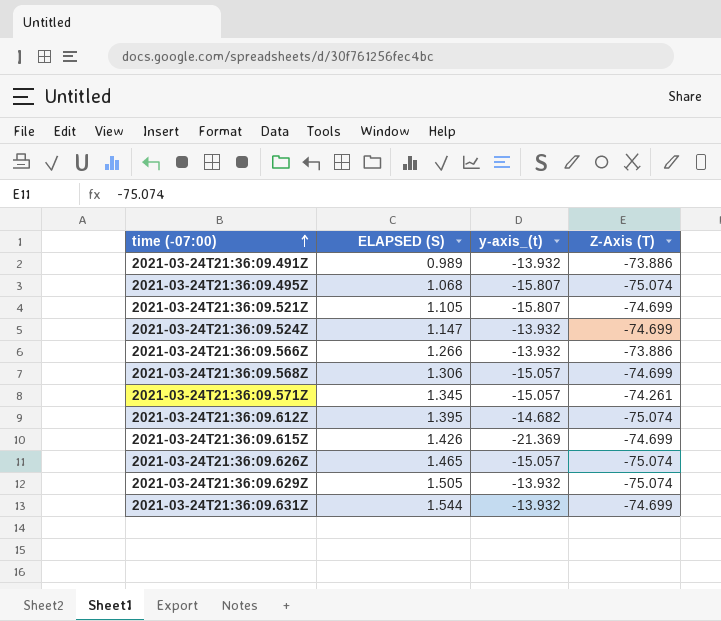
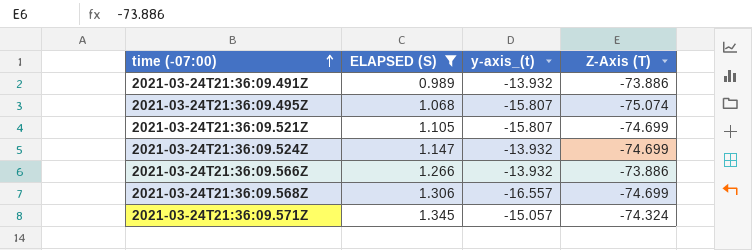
filter: none -> ELAPSED (S) <= 1.345
2021-03-24T21:36:09.568Z | y-axis_(t): -15.057 -> -16.557
2021-03-24T21:36:09.571Z | Z-Axis (T): -74.261 -> -74.324

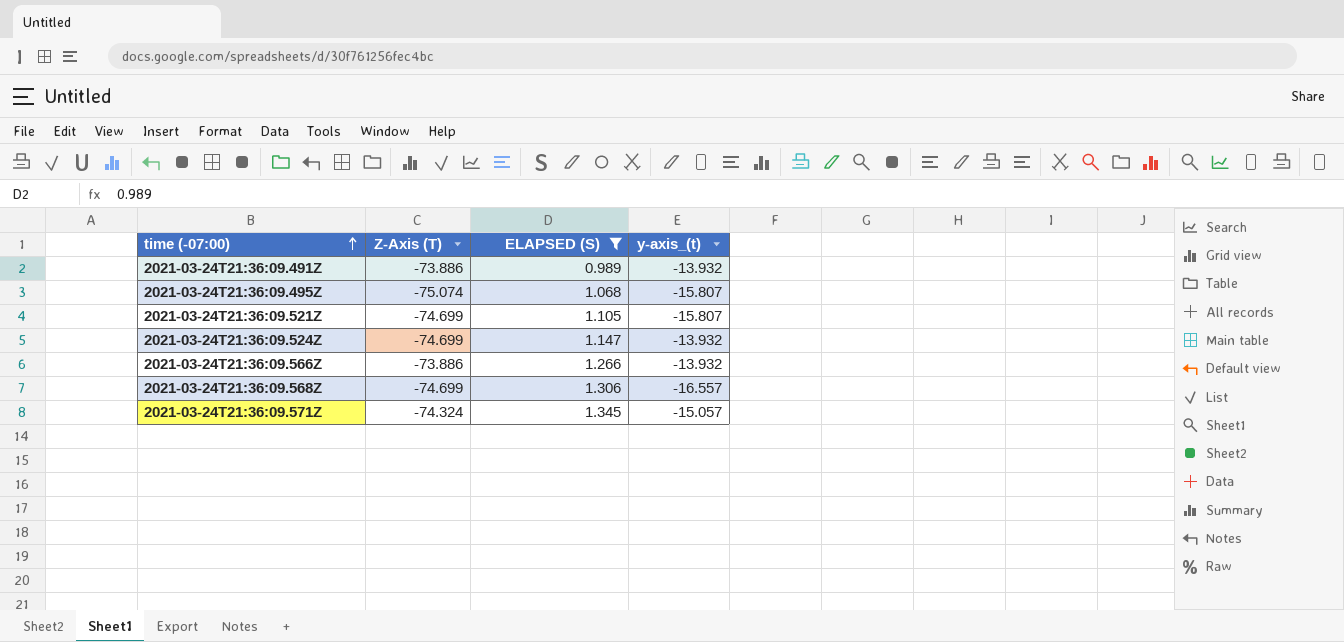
column Z-Axis (T) | position: 4 -> 2

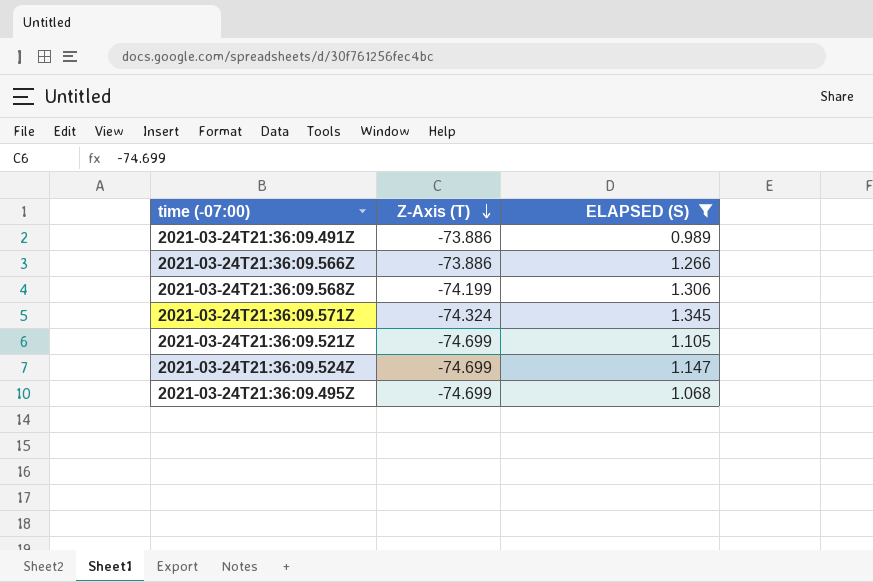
row order: time (-07:00) ascending -> Z-Axis (T) descending
column y-axis_(t) | position: 4 -> none
2021-03-24T21:36:09.568Z | Z-Axis (T): -74.699 -> -74.199
2021-03-24T21:36:09.495Z | Z-Axis (T): -75.074 -> -74.699

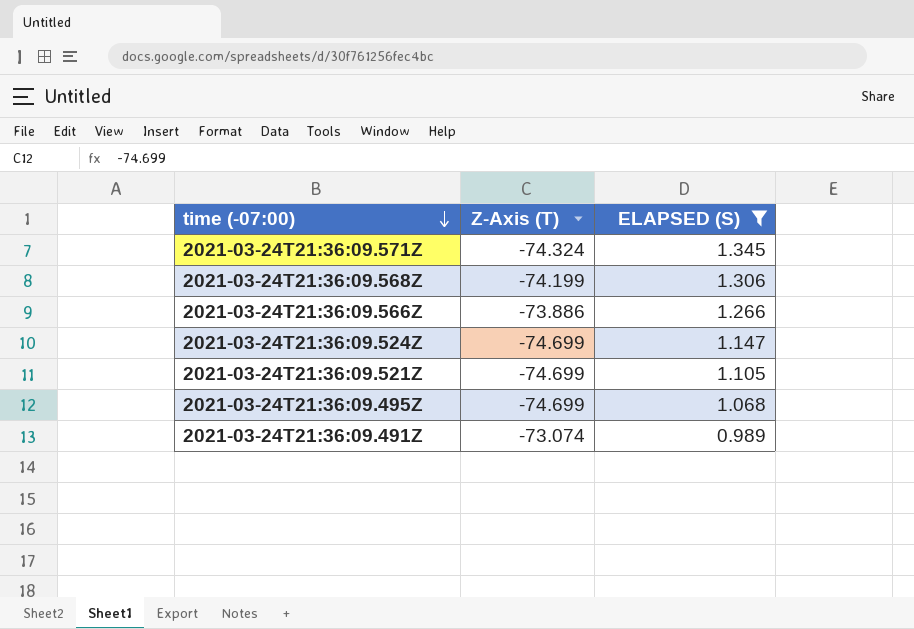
row order: Z-Axis (T) descending -> time (-07:00) descending
2021-03-24T21:36:09.491Z | Z-Axis (T): -73.886 -> -73.074

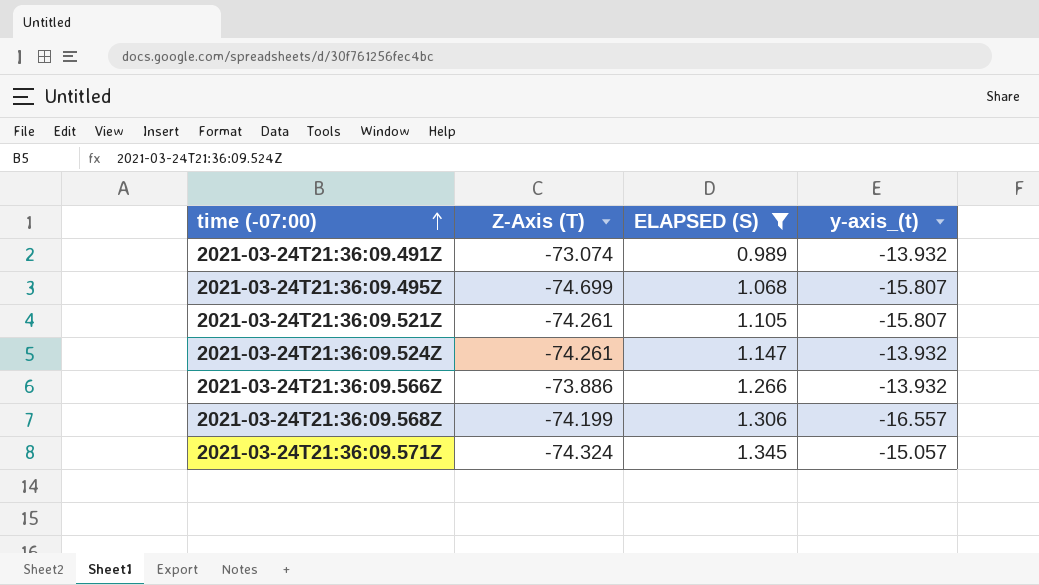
row order: time (-07:00) descending -> time (-07:00) ascending
column y-axis_(t) | position: none -> 4
2021-03-24T21:36:09.521Z | Z-Axis (T): -74.699 -> -74.261
2021-03-24T21:36:09.524Z | Z-Axis (T): -74.699 -> -74.261

